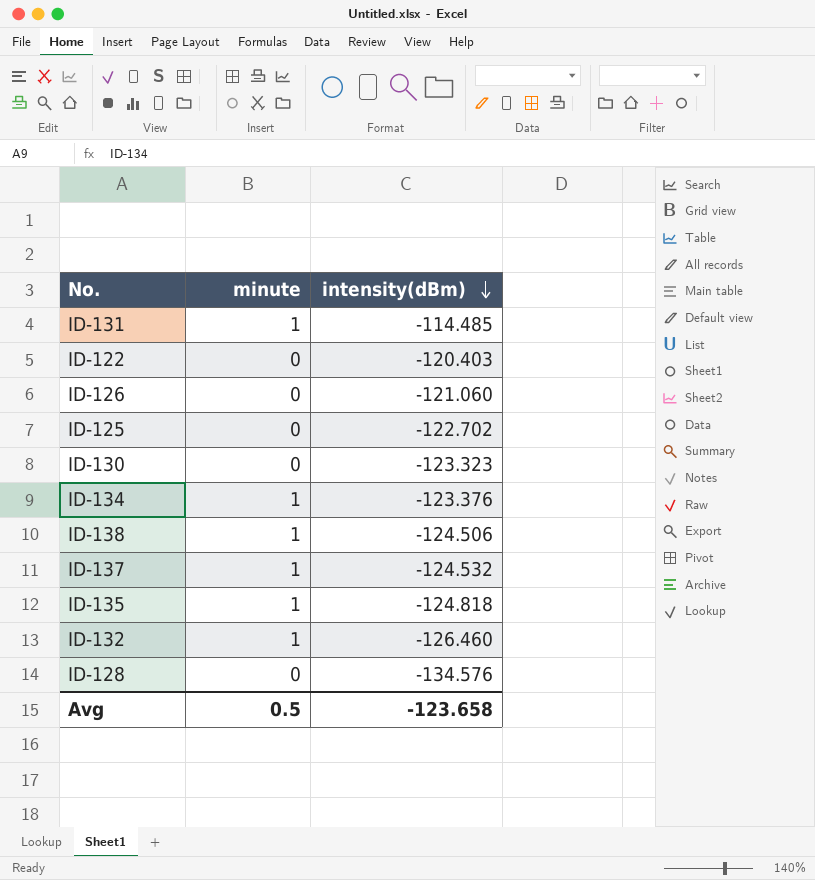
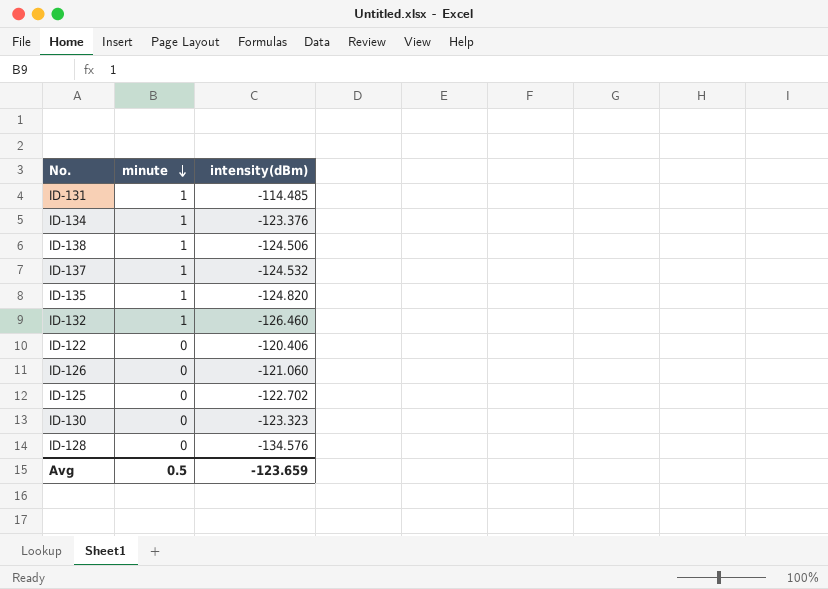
row order: intensity(dBm) descending -> minute descending
ID-135 | intensity(dBm): -124.818 -> -124.820
ID-122 | intensity(dBm): -120.403 -> -120.406
Avg | intensity(dBm): -123.658 -> -123.659

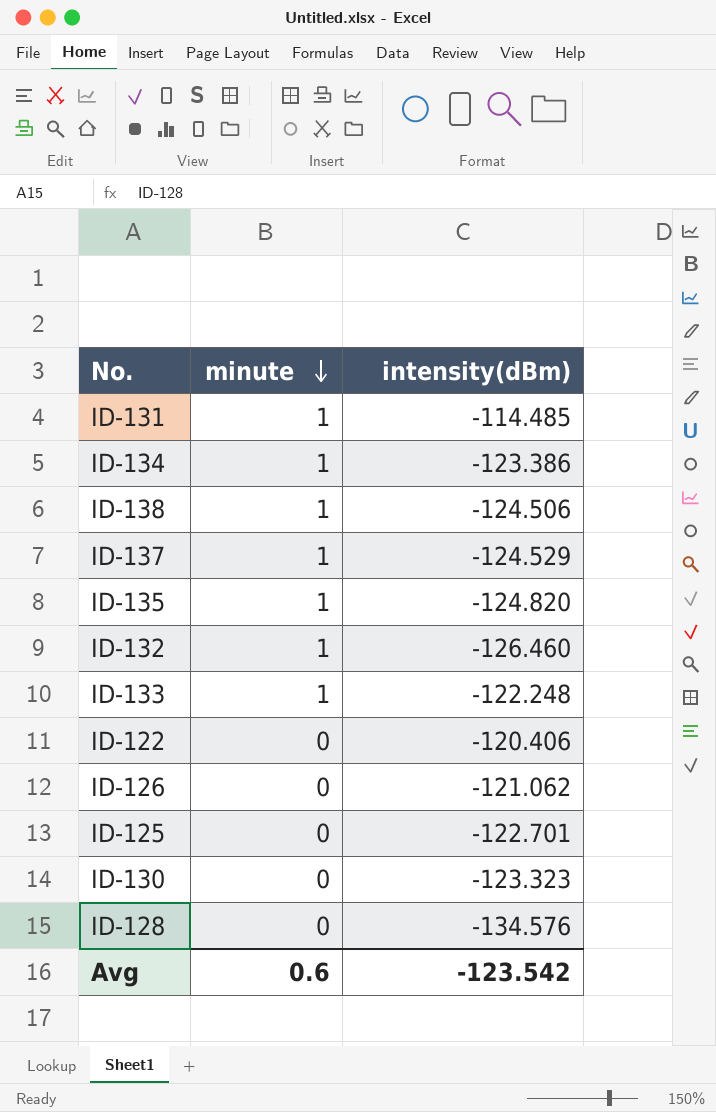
ID-134 | intensity(dBm): -123.376 -> -123.386
ID-137 | intensity(dBm): -124.532 -> -124.529
row ID-133: none -> 1 | -122.248
ID-126 | intensity(dBm): -121.060 -> -121.062
ID-125 | intensity(dBm): -122.702 -> -122.701
Avg | minute: 0.5 -> 0.6
Avg | intensity(dBm): -123.659 -> -123.542

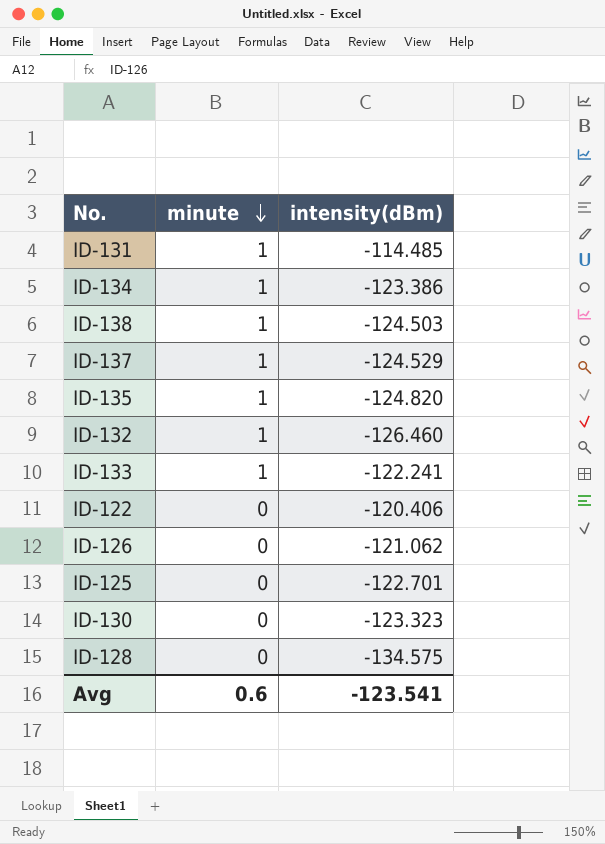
ID-138 | intensity(dBm): -124.506 -> -124.503
ID-133 | intensity(dBm): -122.248 -> -122.241
ID-128 | intensity(dBm): -134.576 -> -134.575
Avg | intensity(dBm): -123.542 -> -123.541

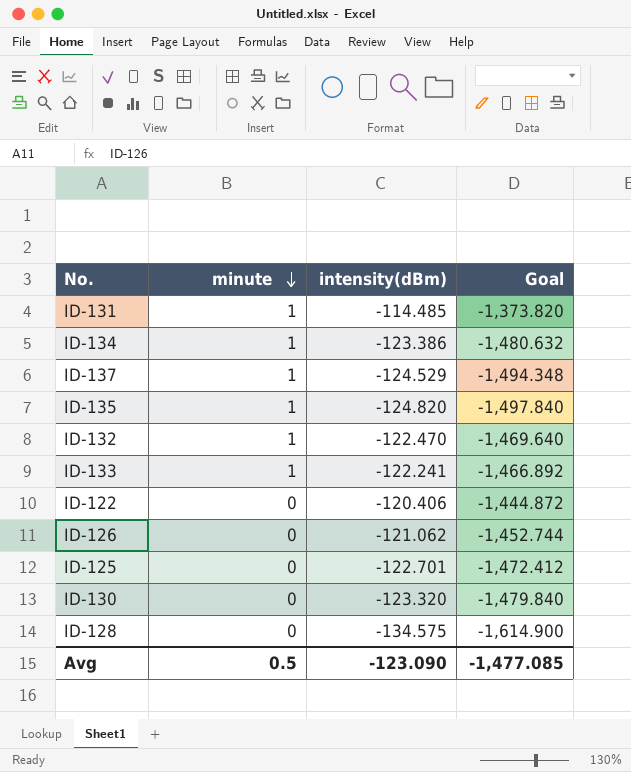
column Goal | formula: none -> [intensity(dBm)] * 12
row ID-138: 1 | -124.503 -> none
ID-132 | intensity(dBm): -126.460 -> -122.470
ID-130 | intensity(dBm): -123.323 -> -123.320
Avg | minute: 0.6 -> 0.5
Avg | intensity(dBm): -123.541 -> -123.090

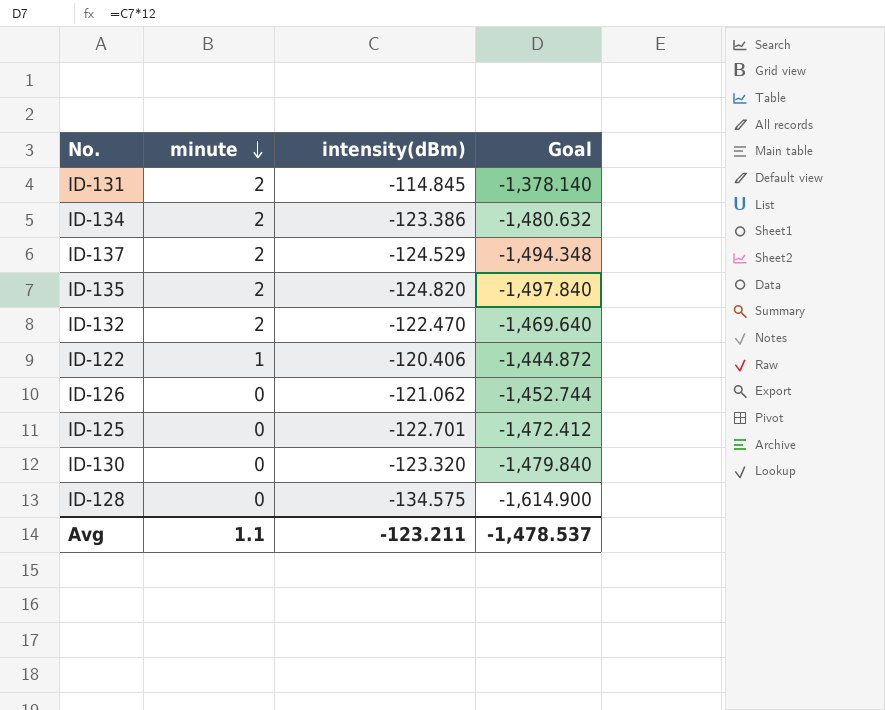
row ID-133: 1 | -122.241 | -1,466.892 -> none
ID-131 | minute: 1 -> 2
ID-131 | intensity(dBm): -114.485 -> -114.845
ID-131 | Goal: -1,373.820 -> -1,378.140
ID-134 | minute: 1 -> 2
ID-137 | minute: 1 -> 2
ID-135 | minute: 1 -> 2
ID-132 | minute: 1 -> 2
ID-122 | minute: 0 -> 1
Avg | minute: 0.5 -> 1.1
Avg | intensity(dBm): -123.090 -> -123.211
Avg | Goal: -1,477.085 -> -1,478.537

